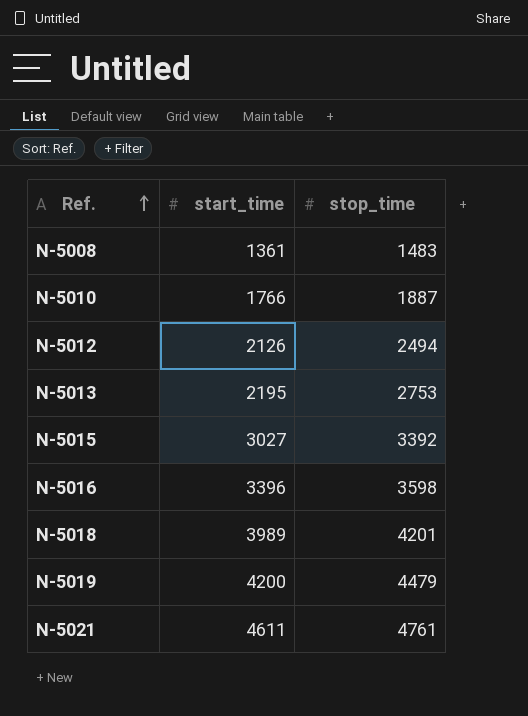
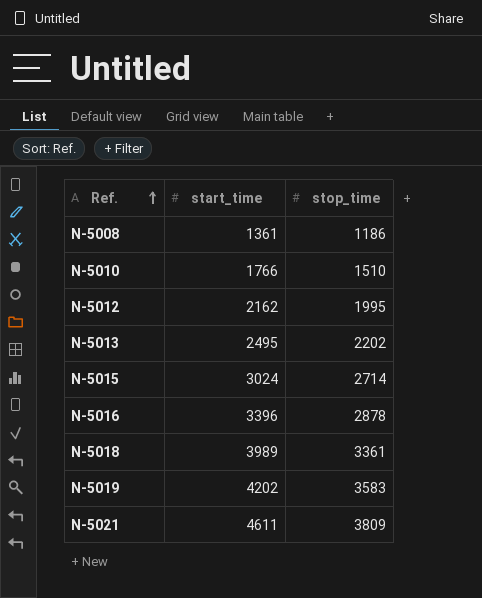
N-5008 | stop_time: 1483 -> 1186
N-5010 | stop_time: 1887 -> 1510
N-5012 | start_time: 2126 -> 2162
N-5012 | stop_time: 2494 -> 1995
N-5013 | start_time: 2195 -> 2495
N-5013 | stop_time: 2753 -> 2202
N-5015 | start_time: 3027 -> 3024
N-5015 | stop_time: 3392 -> 2714
N-5016 | stop_time: 3598 -> 2878
N-5018 | stop_time: 4201 -> 3361
N-5019 | start_time: 4200 -> 4202
N-5019 | stop_time: 4479 -> 3583
N-5021 | stop_time: 4761 -> 3809

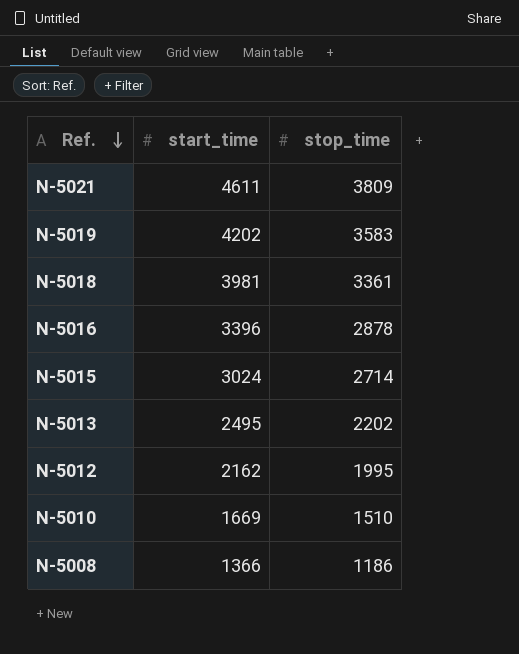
row order: Ref. ascending -> Ref. descending
N-5018 | start_time: 3989 -> 3981
N-5010 | start_time: 1766 -> 1669
N-5008 | start_time: 1361 -> 1366

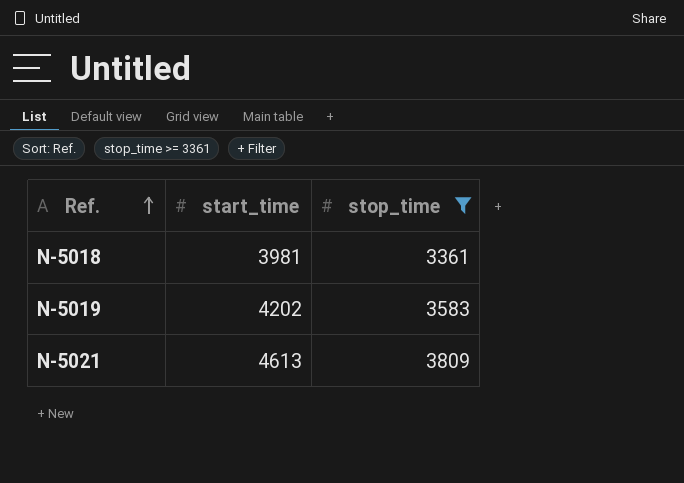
filter: none -> stop_time >= 3361
row order: Ref. descending -> Ref. ascending
N-5021 | start_time: 4611 -> 4613

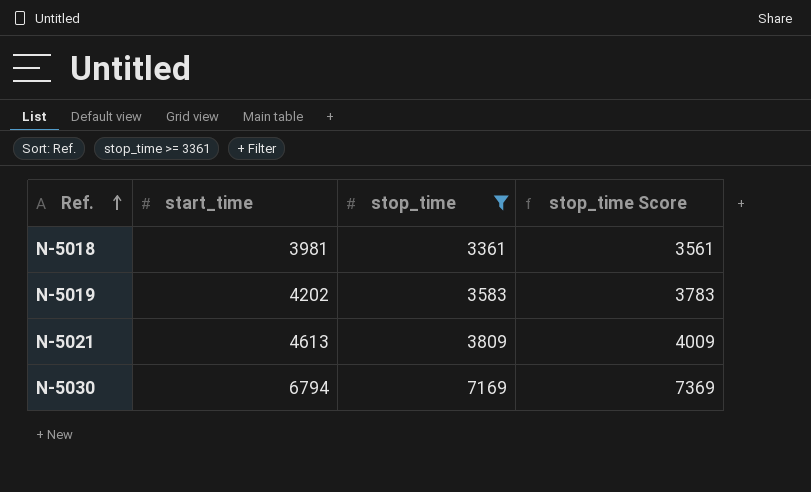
column stop_time Score | formula: none -> [stop_time] + 200
row N-5030: none -> 6794 | 7169 | 7369

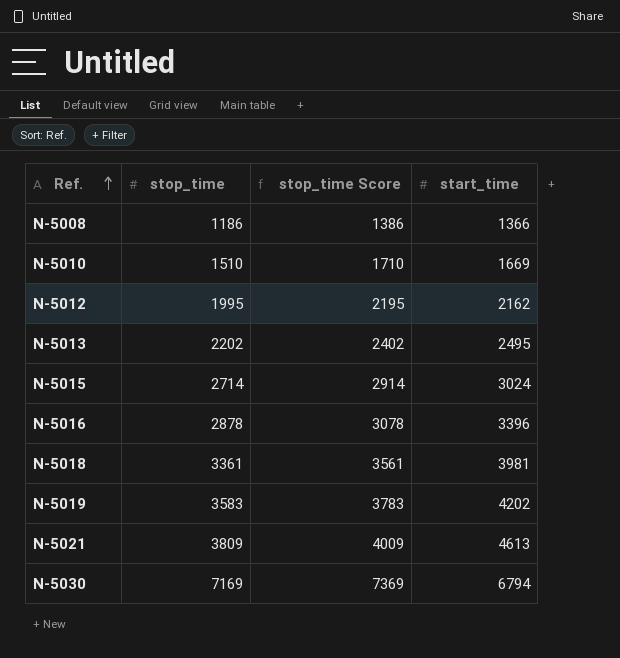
filter: stop_time >= 3361 -> none
column start_time | position: 2 -> 4

